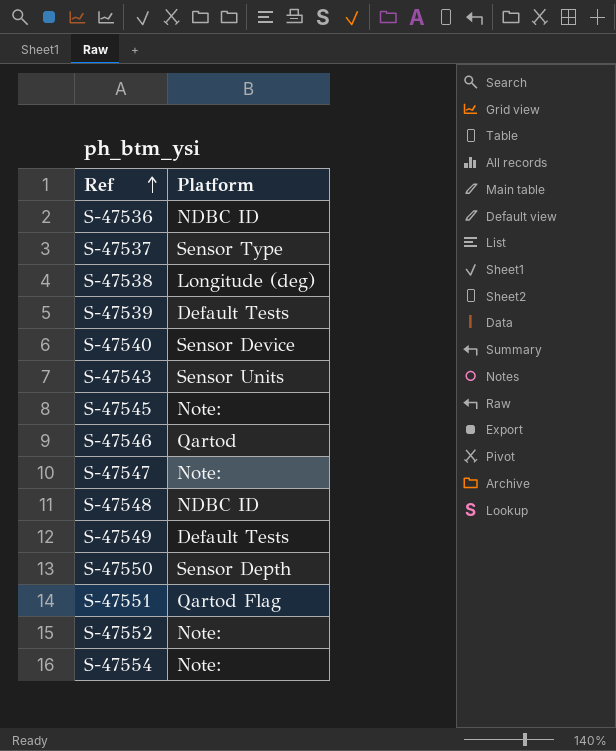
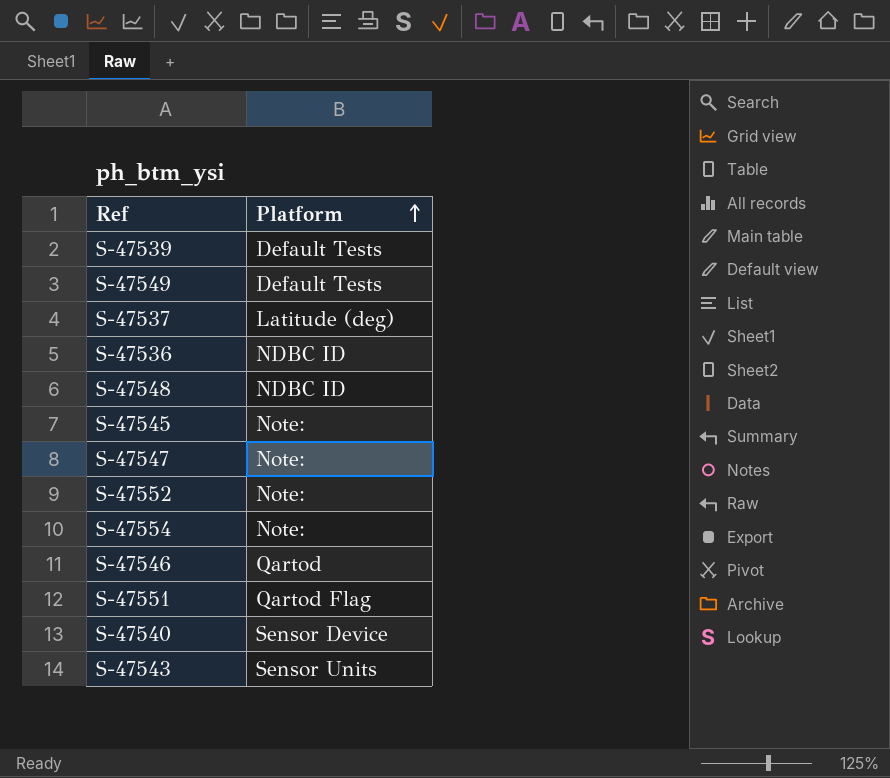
row order: Ref ascending -> Platform ascending
row S-47538: Longitude (deg) -> none
row S-47550: Sensor Depth -> none
S-47537 | Platform: Sensor Type -> Latitude (deg)

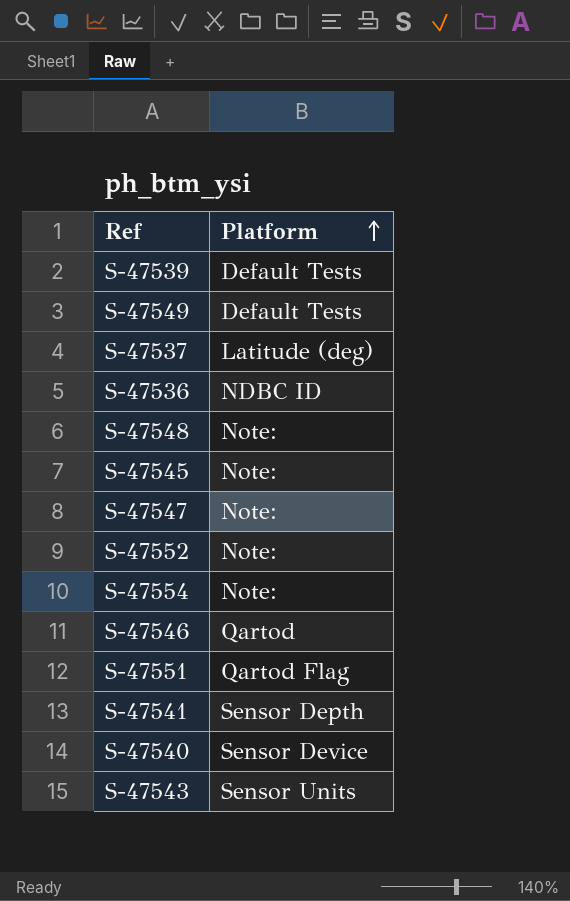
S-47548 | Platform: NDBC ID -> Note:
row S-47541: none -> Sensor Depth

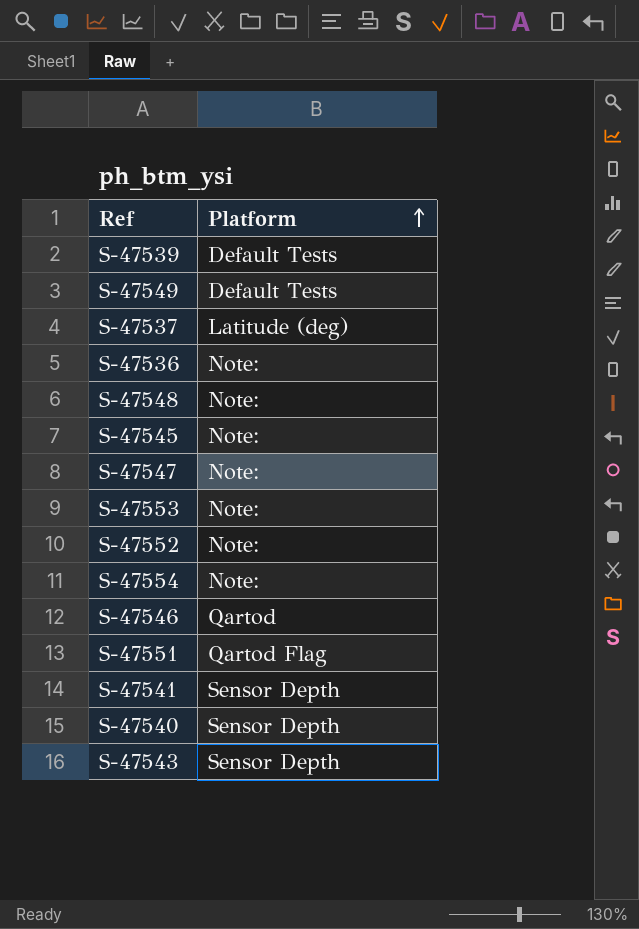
S-47536 | Platform: NDBC ID -> Note:
row S-47553: none -> Note:
S-47540 | Platform: Sensor Device -> Sensor Depth
S-47543 | Platform: Sensor Units -> Sensor Depth

